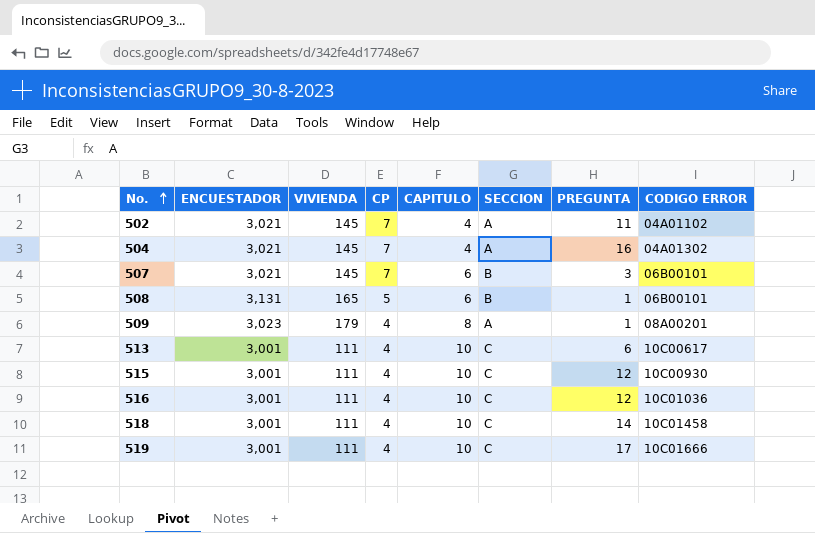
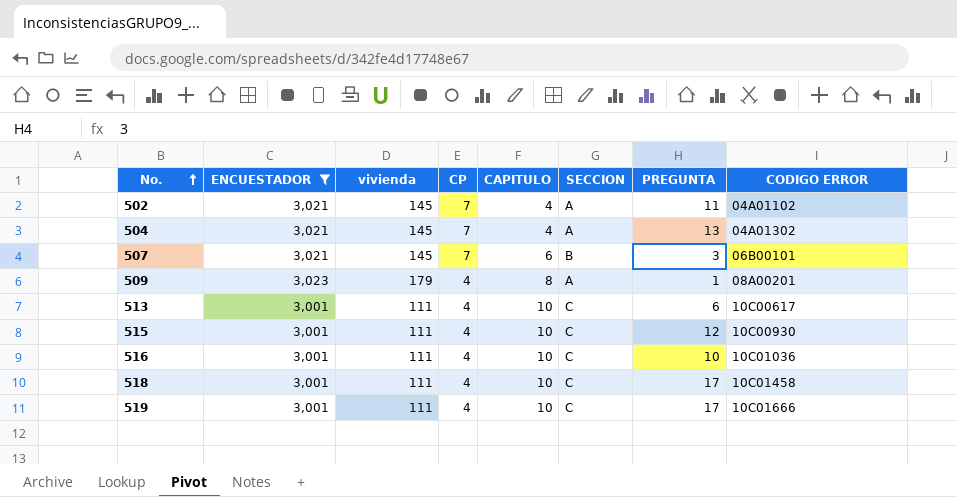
filter: none -> ENCUESTADOR != 3,131
column name: VIVIENDA -> vivienda
504 | PREGUNTA: 16 -> 13
516 | PREGUNTA: 12 -> 10
518 | PREGUNTA: 14 -> 17

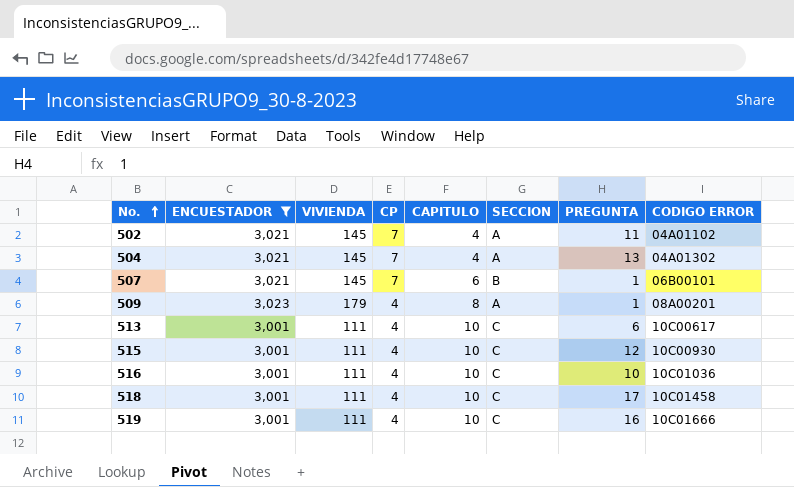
column name: vivienda -> VIVIENDA
507 | PREGUNTA: 3 -> 1
519 | PREGUNTA: 17 -> 16

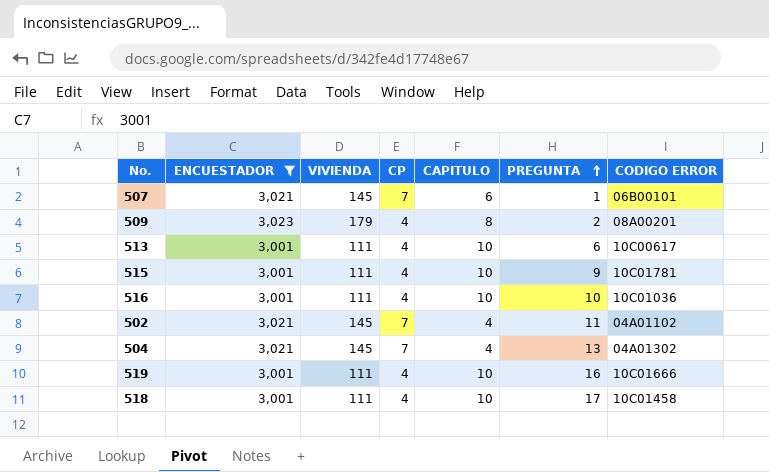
row order: No. ascending -> PREGUNTA ascending
column SECCION | position: 6 -> none
509 | PREGUNTA: 1 -> 2
515 | PREGUNTA: 12 -> 9
515 | CODIGO ERROR: 10C00930 -> 10C01781

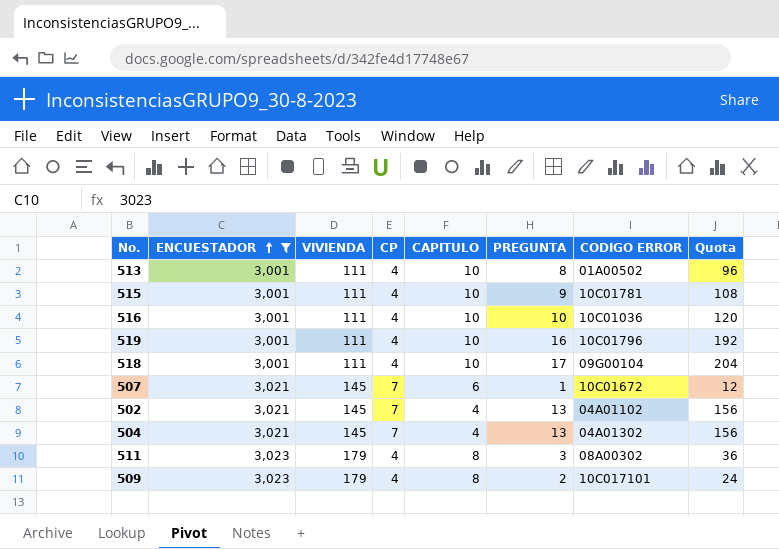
row order: PREGUNTA ascending -> ENCUESTADOR ascending
column Quota | formula: none -> [PREGUNTA] * 12
513 | PREGUNTA: 6 -> 8
513 | CODIGO ERROR: 10C00617 -> 01A00502
519 | CODIGO ERROR: 10C01666 -> 10C01796
518 | CODIGO ERROR: 10C01458 -> 09G00104
507 | CODIGO ERROR: 06B00101 -> 10C01672
502 | PREGUNTA: 11 -> 13
row 511: none -> 3,023 | 179 | 4 | 8 | 3 | 08A00302 | 36
509 | CODIGO ERROR: 08A00201 -> 10C017101

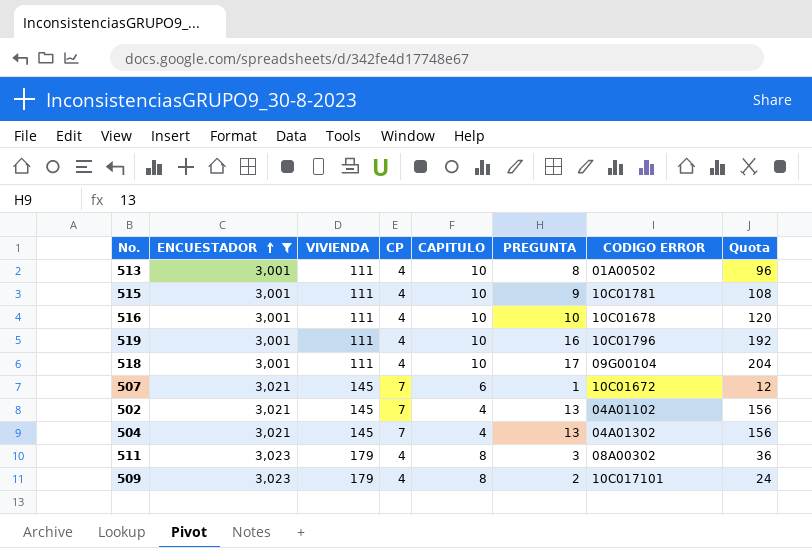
516 | CODIGO ERROR: 10C01036 -> 10C01678

